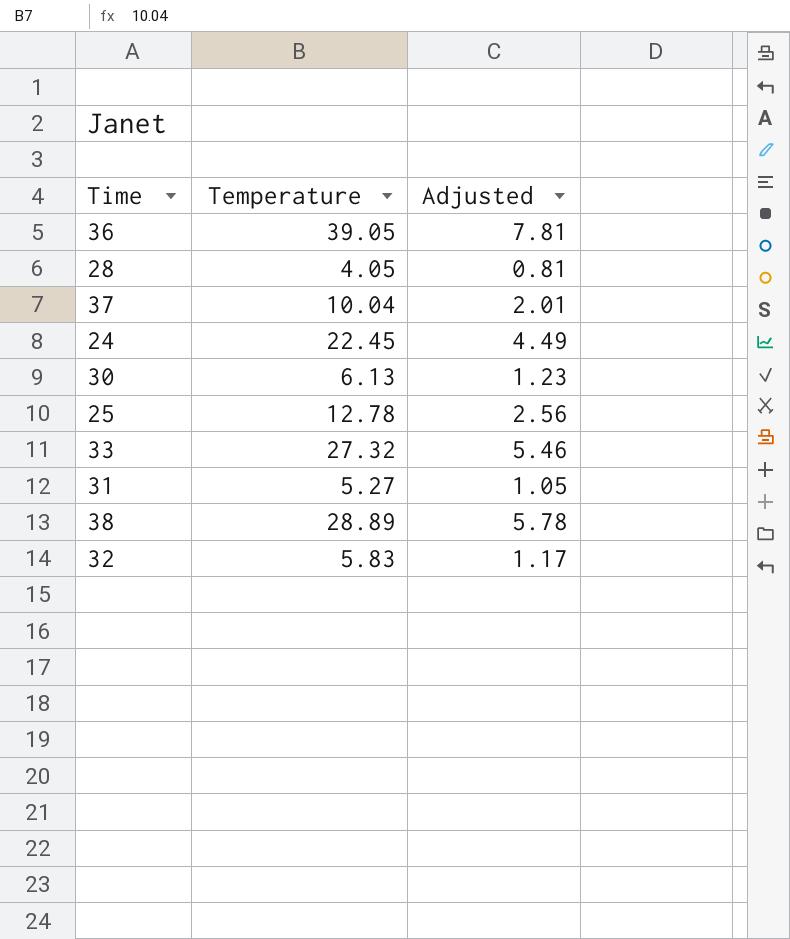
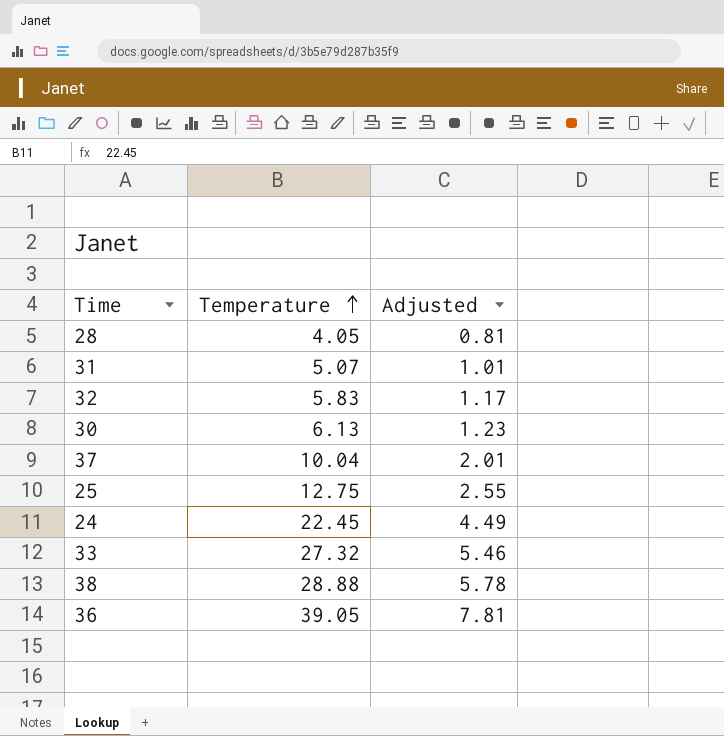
row order: none -> Temperature ascending
31 | Temperature: 5.27 -> 5.07
31 | Adjusted: 1.05 -> 1.01
25 | Temperature: 12.78 -> 12.75
25 | Adjusted: 2.56 -> 2.55
38 | Temperature: 28.89 -> 28.88

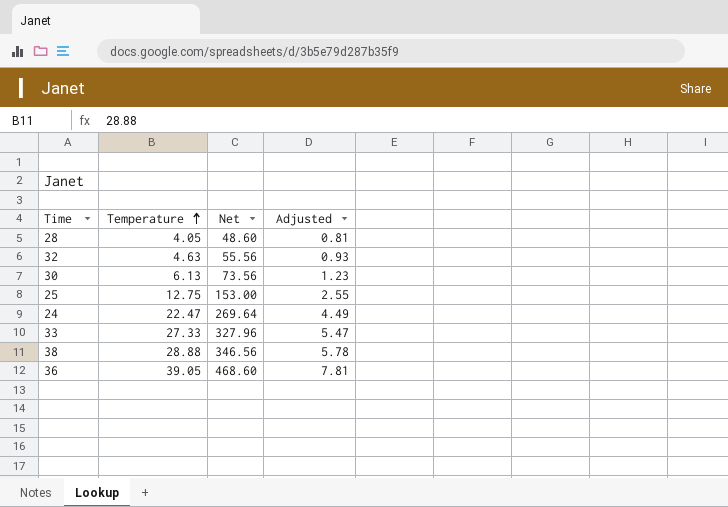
column Net | formula: none -> [Temperature] * 12
row 31: 5.07 | 1.01 -> none
row 37: 10.04 | 2.01 -> none
32 | Temperature: 5.83 -> 4.63
32 | Adjusted: 1.17 -> 0.93
24 | Temperature: 22.45 -> 22.47
33 | Temperature: 27.32 -> 27.33
33 | Adjusted: 5.46 -> 5.47

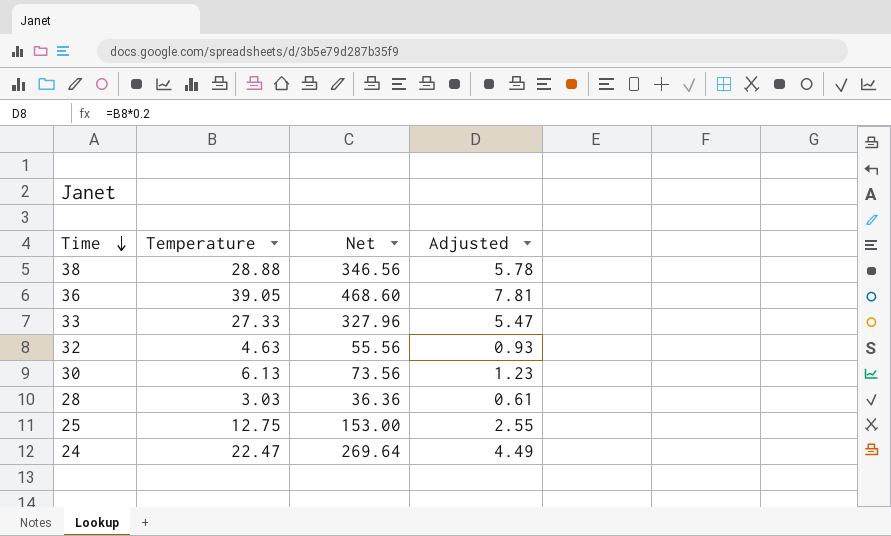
row order: Temperature ascending -> Time descending
28 | Temperature: 4.05 -> 3.03
28 | Net: 48.60 -> 36.36
28 | Adjusted: 0.81 -> 0.61

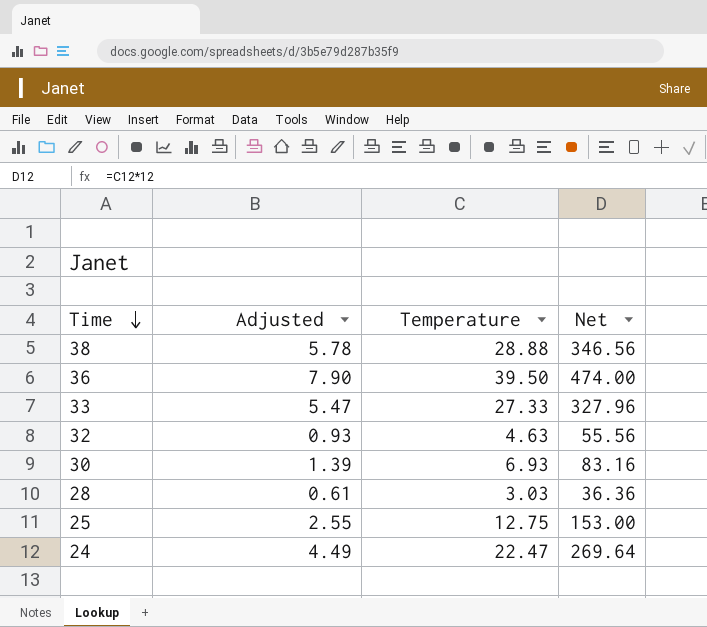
column Adjusted | position: 4 -> 2
36 | Adjusted: 7.81 -> 7.90
36 | Temperature: 39.05 -> 39.50
36 | Net: 468.60 -> 474.00
30 | Adjusted: 1.23 -> 1.39
30 | Temperature: 6.13 -> 6.93
30 | Net: 73.56 -> 83.16

